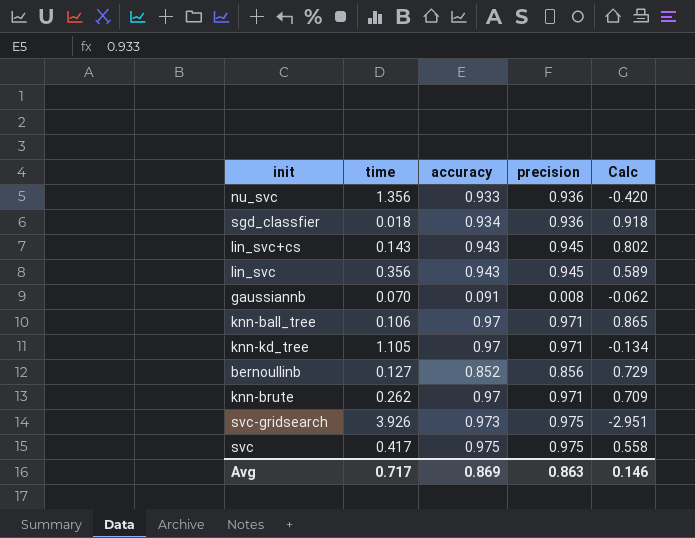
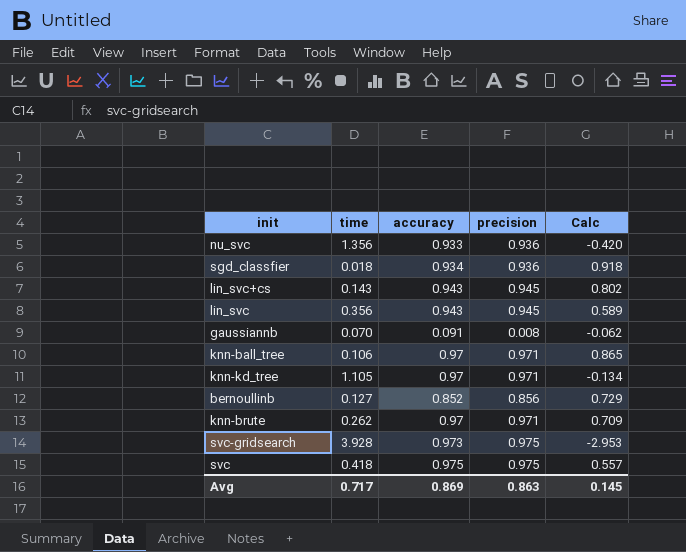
svc-gridsearch | time: 3.926 -> 3.928
svc-gridsearch | Calc: -2.951 -> -2.953
svc | time: 0.417 -> 0.418
svc | Calc: 0.558 -> 0.557
Avg | Calc: 0.146 -> 0.145

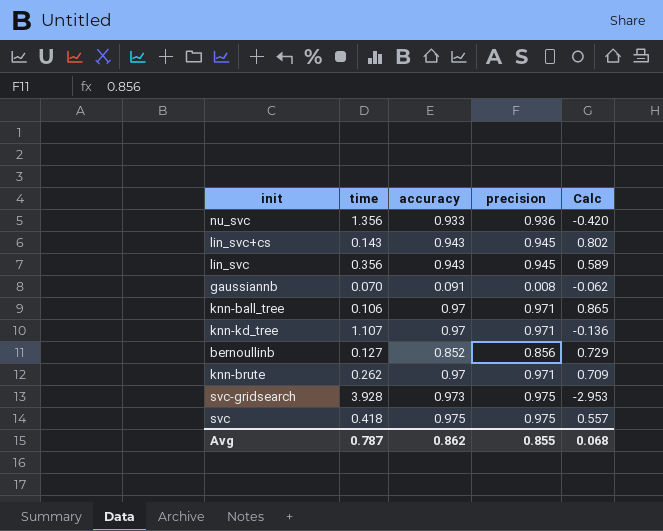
row sgd_classfier: 0.018 | 0.934 | 0.936 | 0.918 -> none
knn-kd_tree | time: 1.105 -> 1.107
knn-kd_tree | Calc: -0.134 -> -0.136
Avg | time: 0.717 -> 0.787
Avg | accuracy: 0.869 -> 0.862
Avg | precision: 0.863 -> 0.855
Avg | Calc: 0.145 -> 0.068

